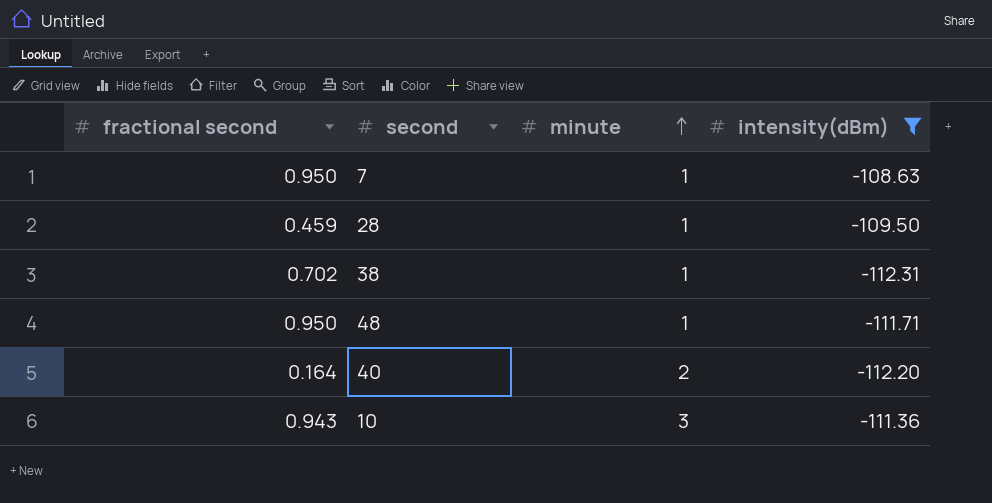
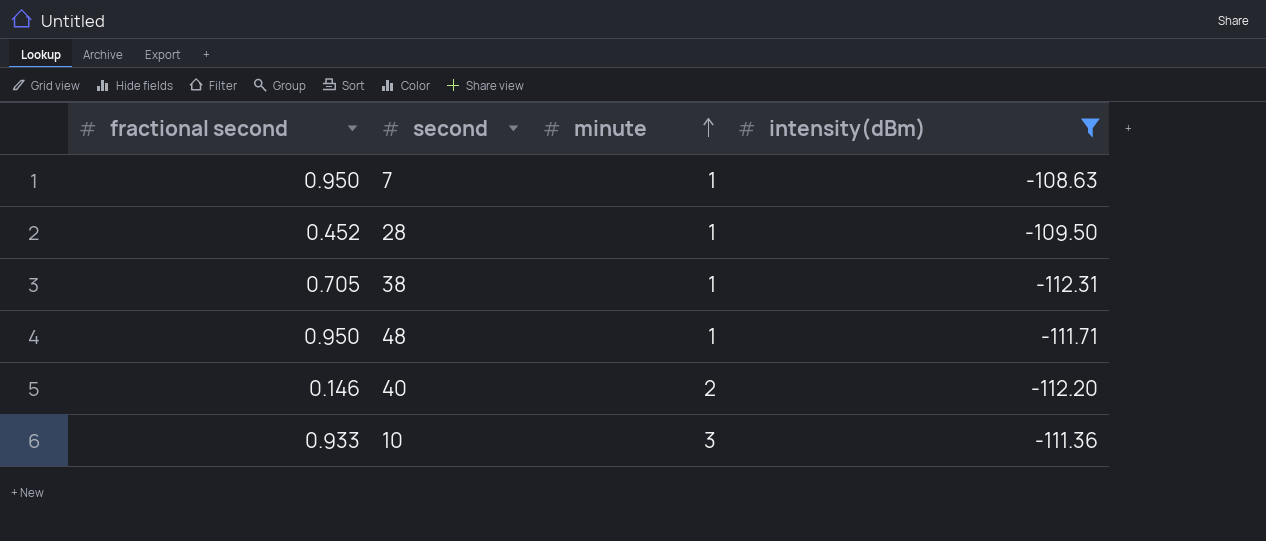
28 | fractional second: 0.459 -> 0.452
38 | fractional second: 0.702 -> 0.705
40 | fractional second: 0.164 -> 0.146
10 | fractional second: 0.943 -> 0.933

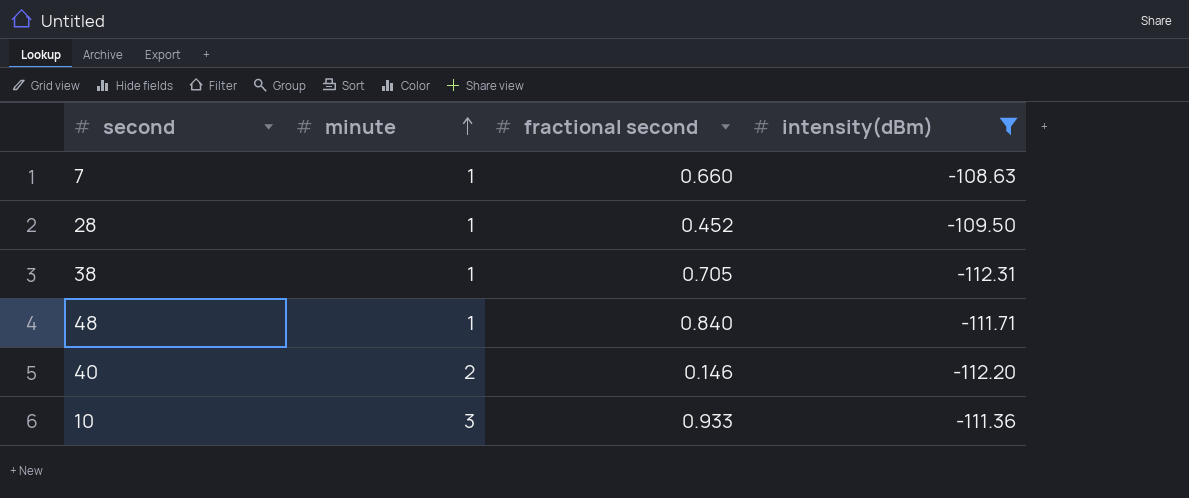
column fractional second | position: 1 -> 3
7 | fractional second: 0.950 -> 0.660
48 | fractional second: 0.950 -> 0.840

